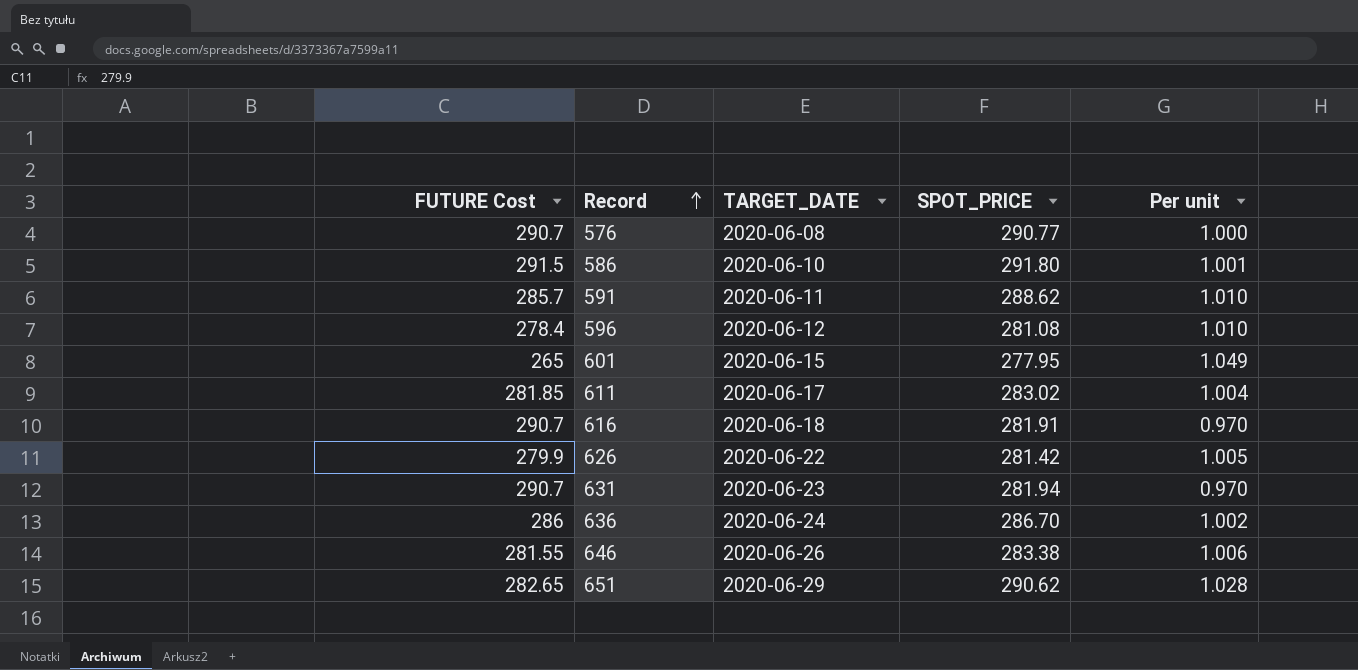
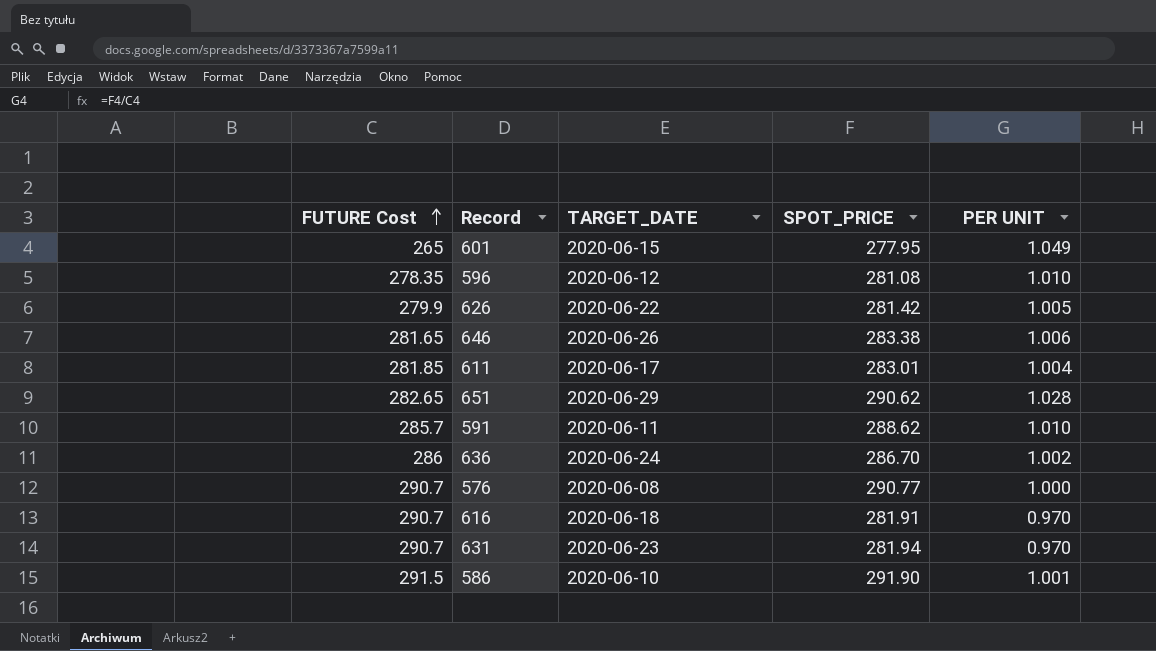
row order: Record ascending -> FUTURE Cost ascending
column name: Per unit -> PER UNIT
596 | FUTURE Cost: 278.4 -> 278.35
646 | FUTURE Cost: 281.55 -> 281.65
611 | SPOT_PRICE: 283.02 -> 283.01
586 | SPOT_PRICE: 291.80 -> 291.90

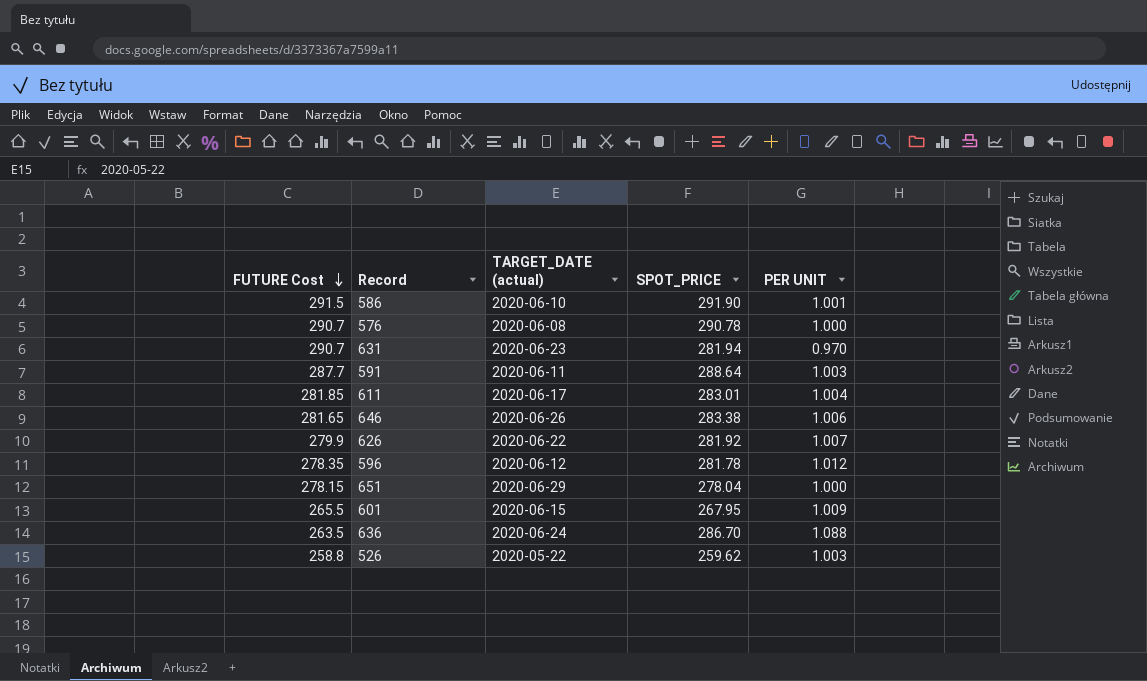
row order: FUTURE Cost ascending -> FUTURE Cost descending
column name: TARGET_DATE -> TARGET_DATE (actual)
row 616: 290.7 | 2020-06-18 | 281.91 | 0.970 -> none
576 | SPOT_PRICE: 290.77 -> 290.78
591 | FUTURE Cost: 285.7 -> 287.7
591 | SPOT_PRICE: 288.62 -> 288.64
591 | PER UNIT: 1.010 -> 1.003
626 | SPOT_PRICE: 281.42 -> 281.92
626 | PER UNIT: 1.005 -> 1.007
596 | SPOT_PRICE: 281.08 -> 281.78
596 | PER UNIT: 1.010 -> 1.012
651 | FUTURE Cost: 282.65 -> 278.15
651 | SPOT_PRICE: 290.62 -> 278.04
651 | PER UNIT: 1.028 -> 1.000
601 | FUTURE Cost: 265 -> 265.5
601 | SPOT_PRICE: 277.95 -> 267.95
601 | PER UNIT: 1.049 -> 1.009
636 | FUTURE Cost: 286 -> 263.5
636 | PER UNIT: 1.002 -> 1.088
row 526: none -> 258.8 | 2020-05-22 | 259.62 | 1.003

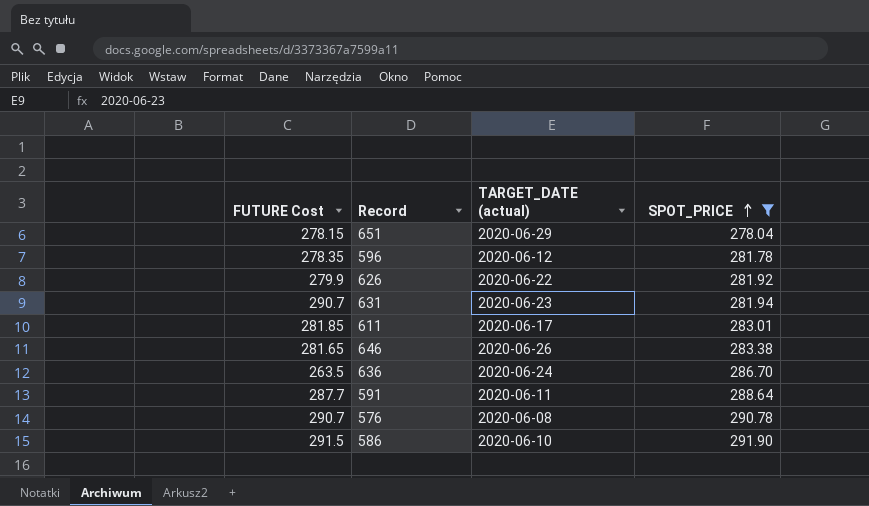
filter: none -> SPOT_PRICE >= 278.04
row order: FUTURE Cost descending -> SPOT_PRICE ascending
column PER UNIT | formula: [SPOT_PRICE] / [FUTURE Cost] -> none

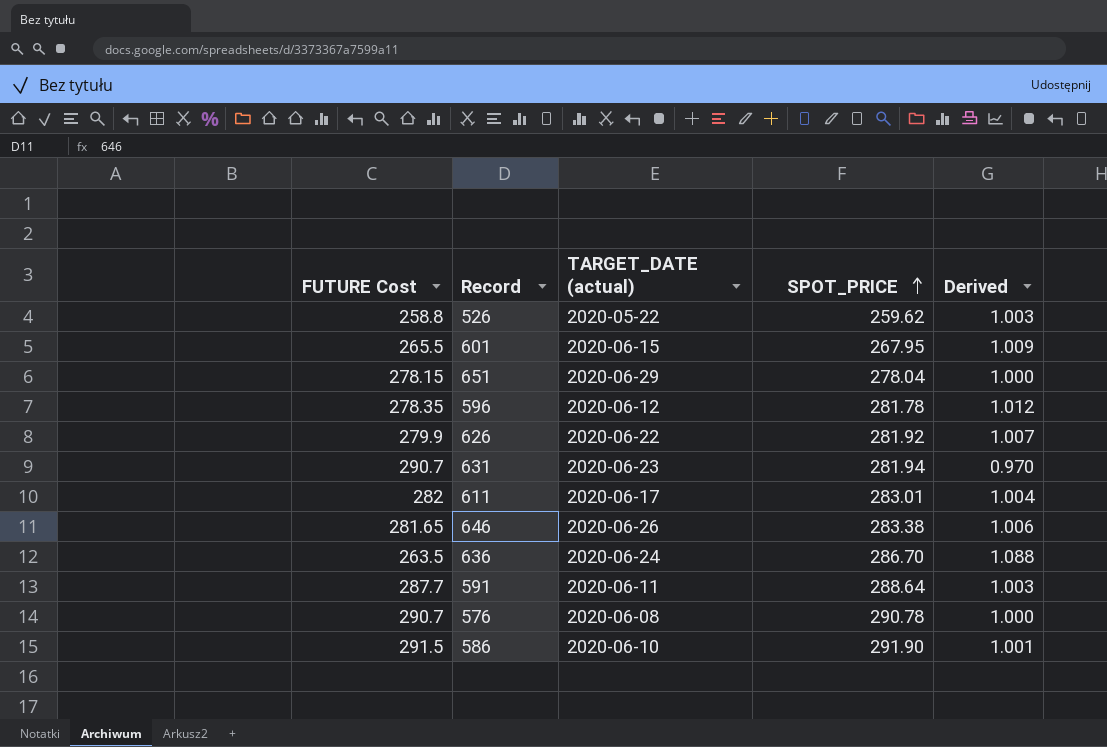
filter: SPOT_PRICE >= 278.04 -> none
column Derived | formula: none -> [SPOT_PRICE] / [FUTURE Cost]
611 | FUTURE Cost: 281.85 -> 282

